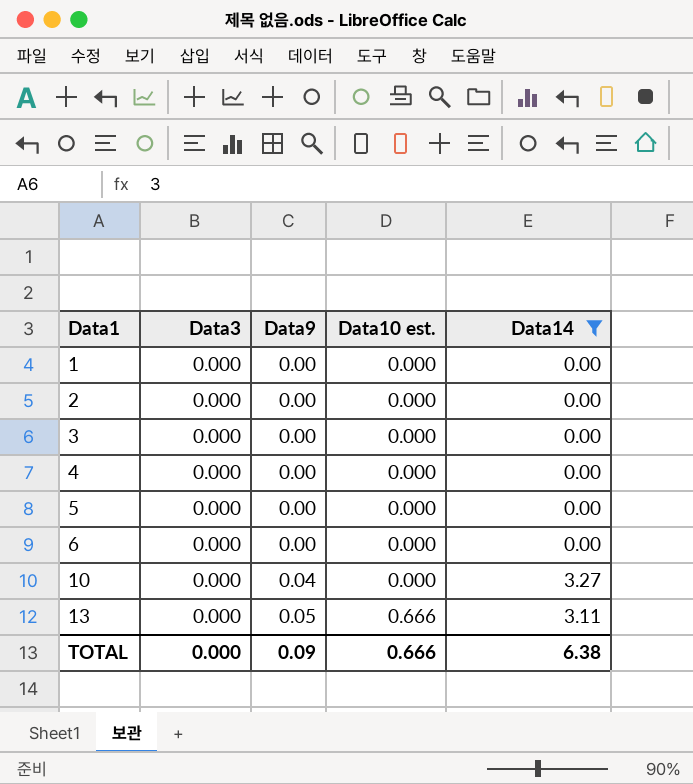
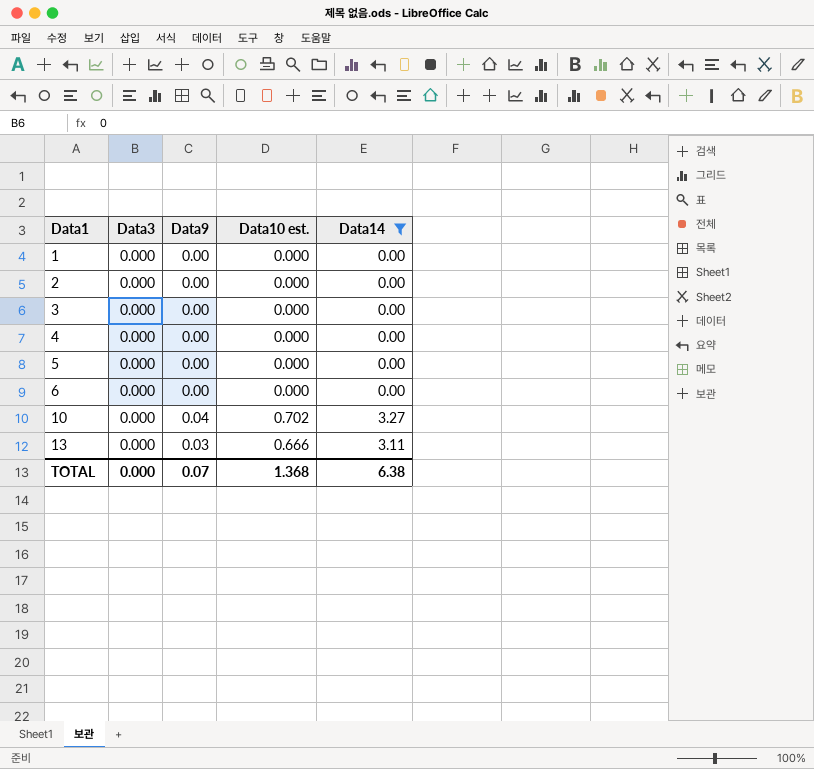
10 | Data10 est.: 0.000 -> 0.702
13 | Data9: 0.05 -> 0.03
TOTAL | Data9: 0.09 -> 0.07
TOTAL | Data10 est.: 0.666 -> 1.368

